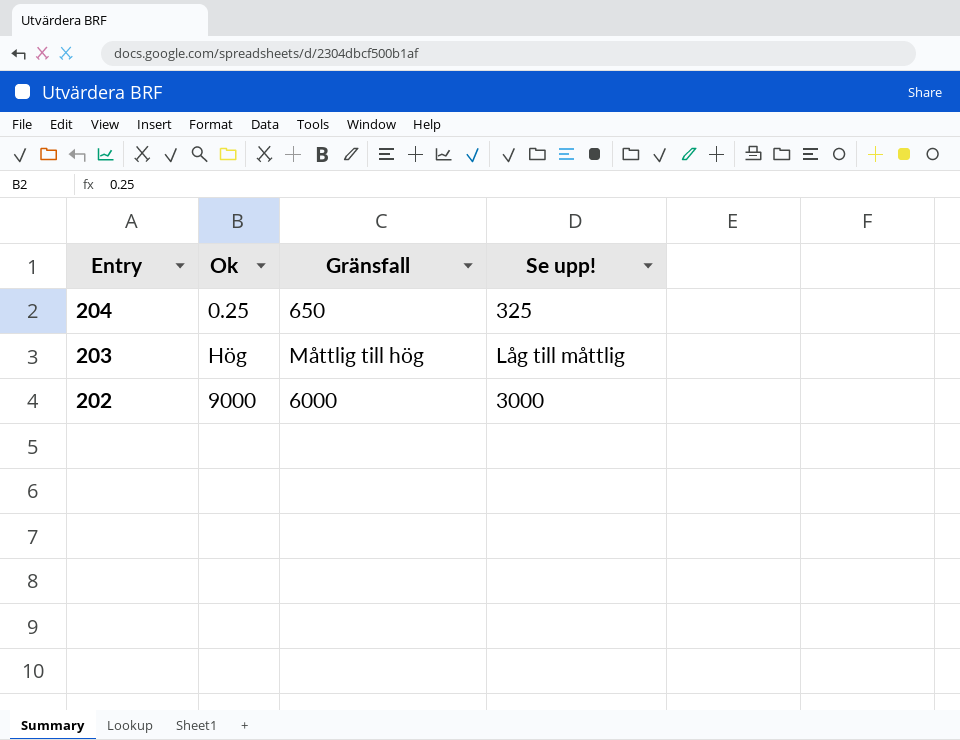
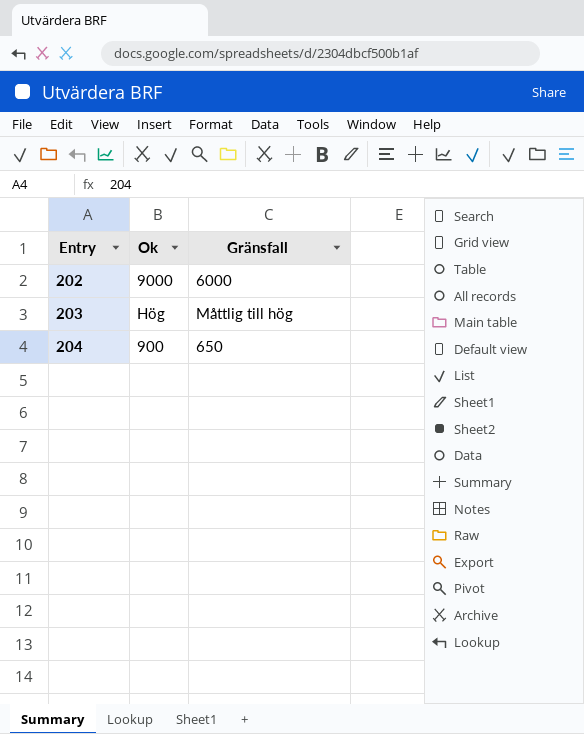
row order: Entry descending -> Entry ascending
column Se upp! | position: 4 -> none
204 | Ok: 0.25 -> 900

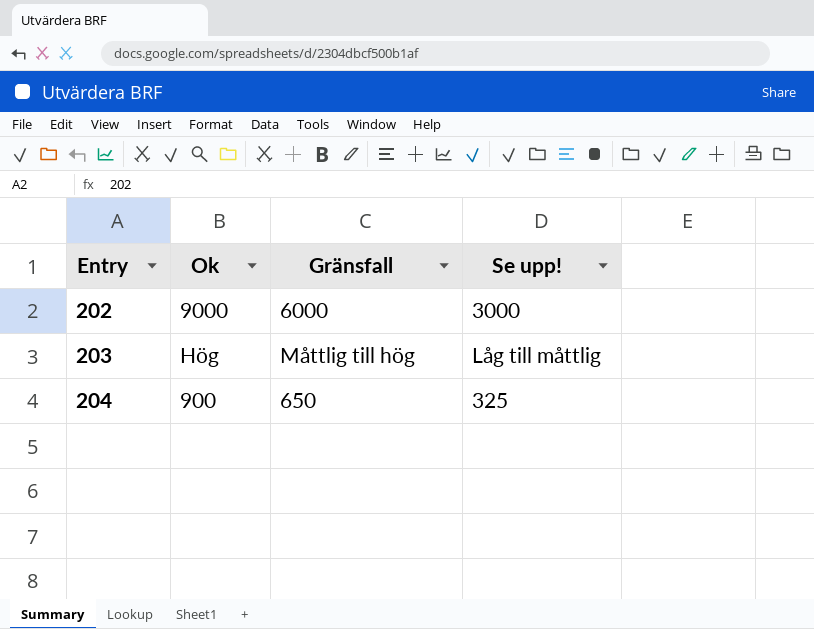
column Se upp! | position: none -> 4

